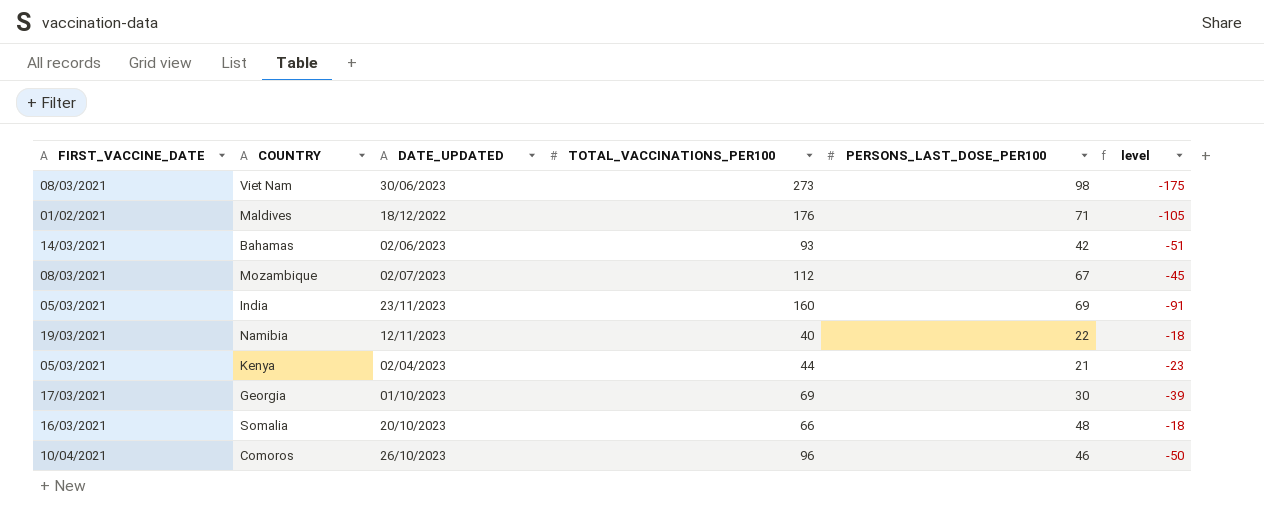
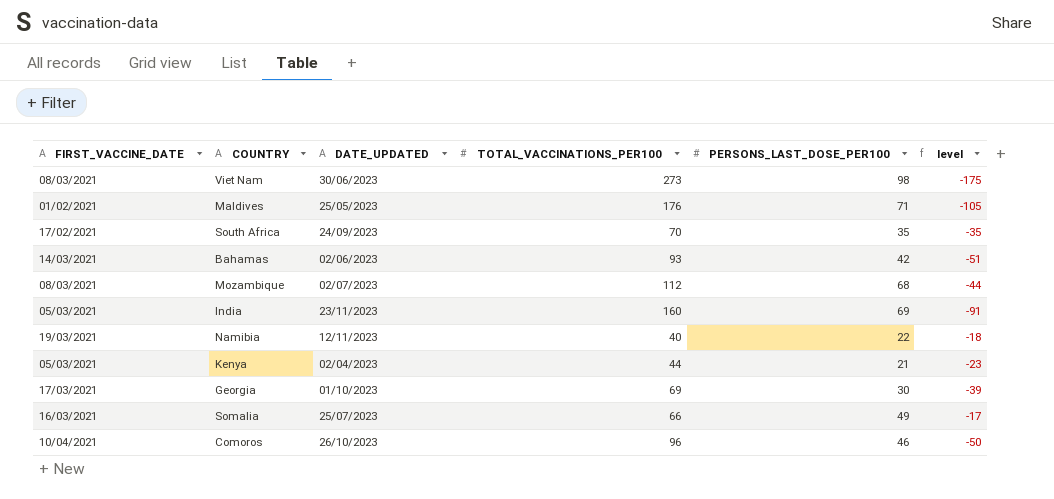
Maldives | DATE_UPDATED: 18/12/2022 -> 25/05/2023
row South Africa: none -> 17/02/2021 | 24/09/2023 | 70 | 35 | -35
Mozambique | PERSONS_LAST_DOSE_PER100: 67 -> 68
Mozambique | level: -45 -> -44
Somalia | DATE_UPDATED: 20/10/2023 -> 25/07/2023
Somalia | PERSONS_LAST_DOSE_PER100: 48 -> 49
Somalia | level: -18 -> -17

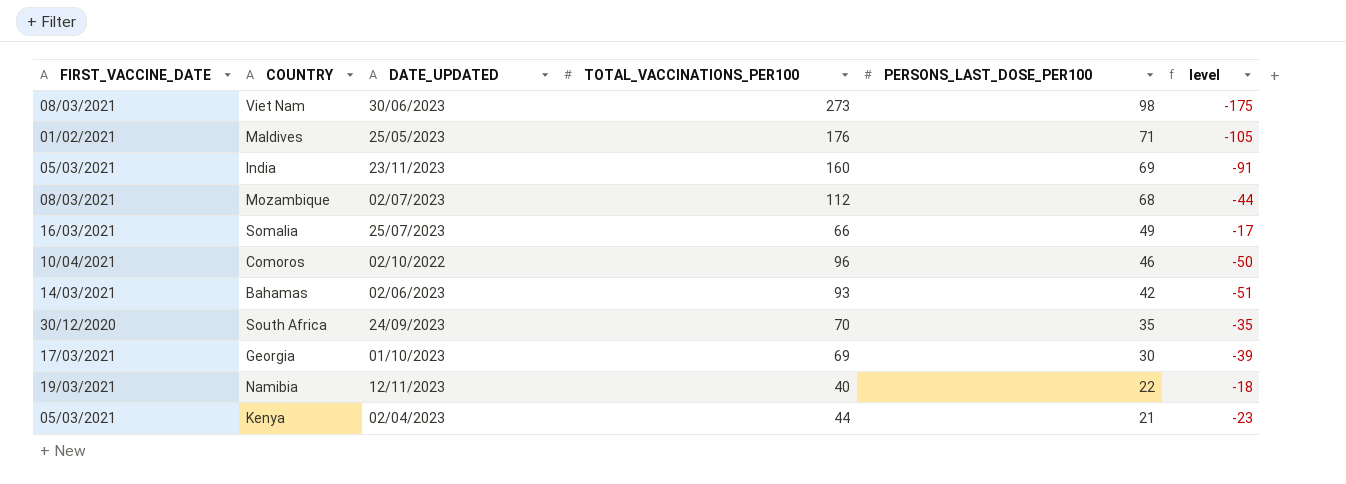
row order: none -> PERSONS_LAST_DOSE_PER100 descending
Comoros | DATE_UPDATED: 26/10/2023 -> 02/10/2022
South Africa | FIRST_VACCINE_DATE: 17/02/2021 -> 30/12/2020

